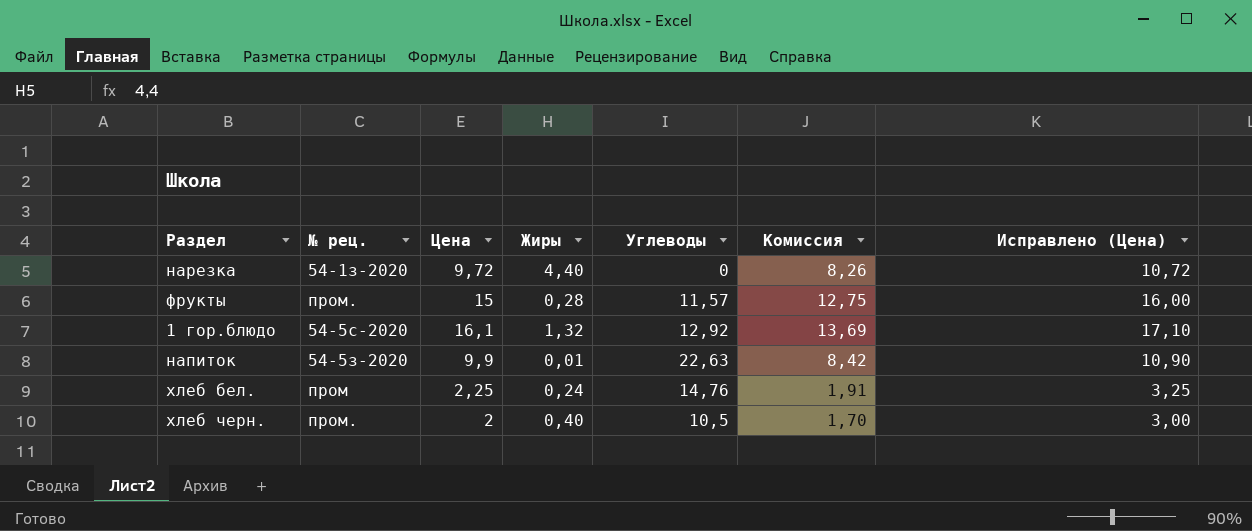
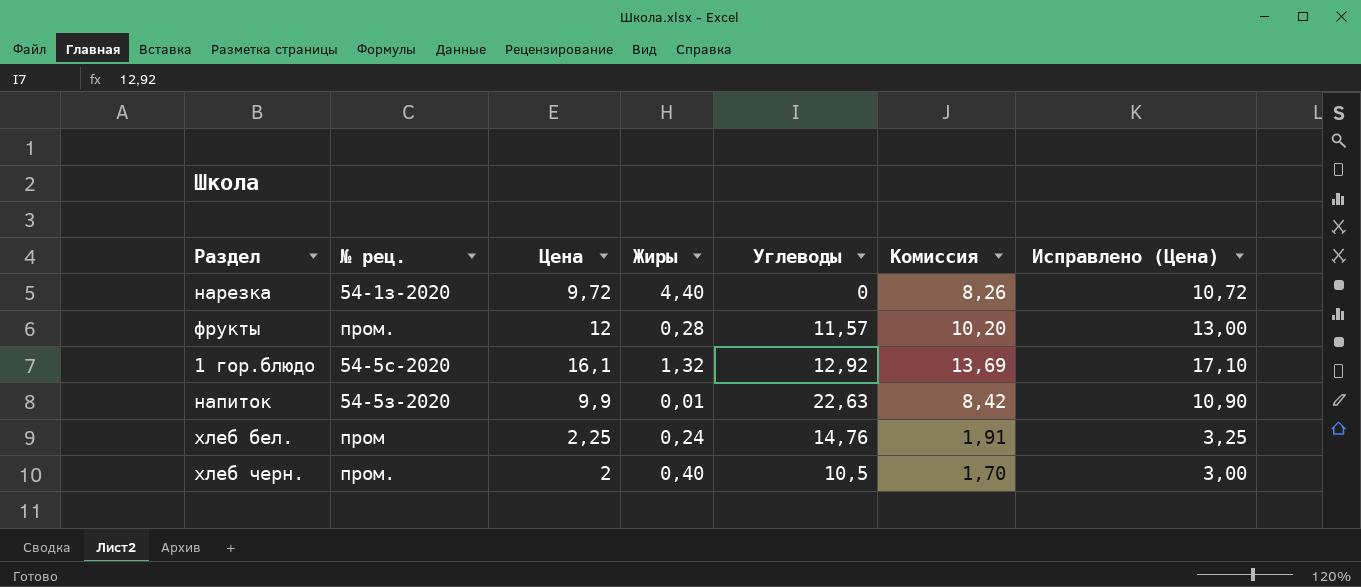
фрукты | Цена: 15 -> 12
фрукты | Комиссия: 12,75 -> 10,20
фрукты | Исправлено (Цена): 16,00 -> 13,00

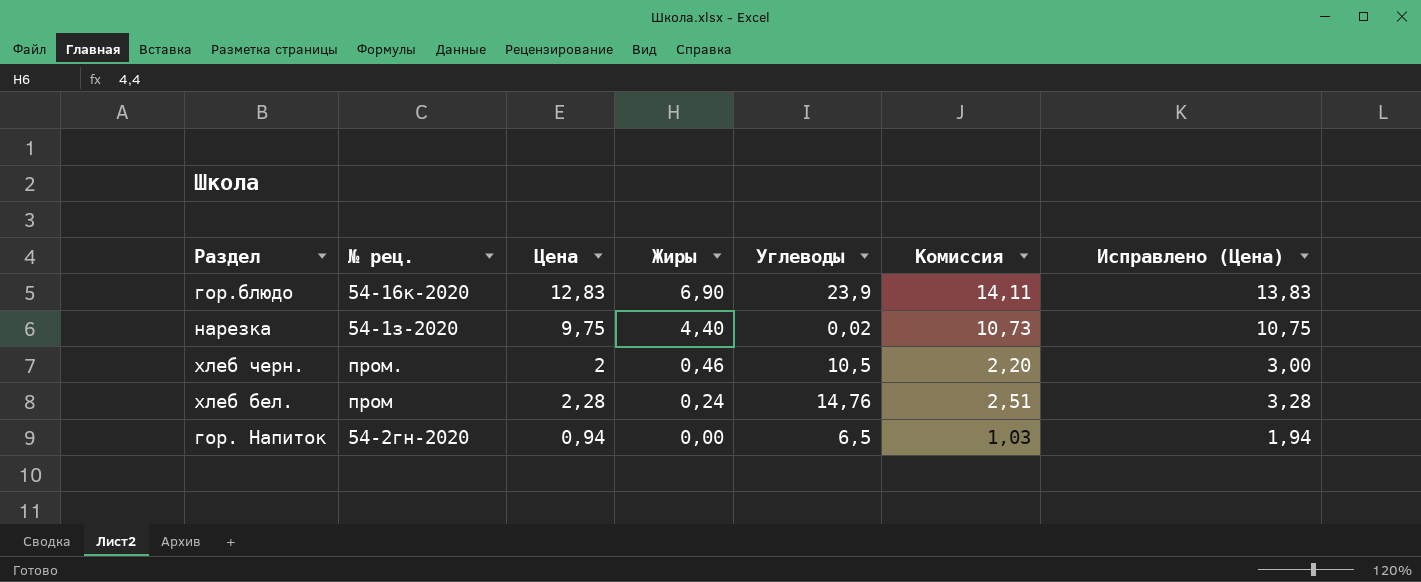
row order: none -> Жиры descending
column Комиссия | formula: [Цена] * 0,85 -> [Цена] * 1,1
row фрукты: пром. | 12 | 0,28 | 11,57 | 10,20 | 13,00 -> none
row 1 гор.блюдо: 54-5с-2020 | 16,1 | 1,32 | 12,92 | 13,69 | 17,10 -> none
row напиток: 54-5з-2020 | 9,9 | 0,01 | 22,63 | 8,42 | 10,90 -> none
row гор.блюдо: none -> 54-16к-2020 | 12,83 | 6,90 | 23,9 | 14,11 | 13,83
нарезка | Цена: 9,72 -> 9,75
нарезка | Углеводы: 0 -> 0,02
нарезка | Исправлено (Цена): 10,72 -> 10,75
хлеб черн. | Жиры: 0,40 -> 0,46
хлеб бел. | Цена: 2,25 -> 2,28
хлеб бел. | Исправлено (Цена): 3,25 -> 3,28
row гор. Напиток: none -> 54-2гн-2020 | 0,94 | 0,00 | 6,5 | 1,03 | 1,94

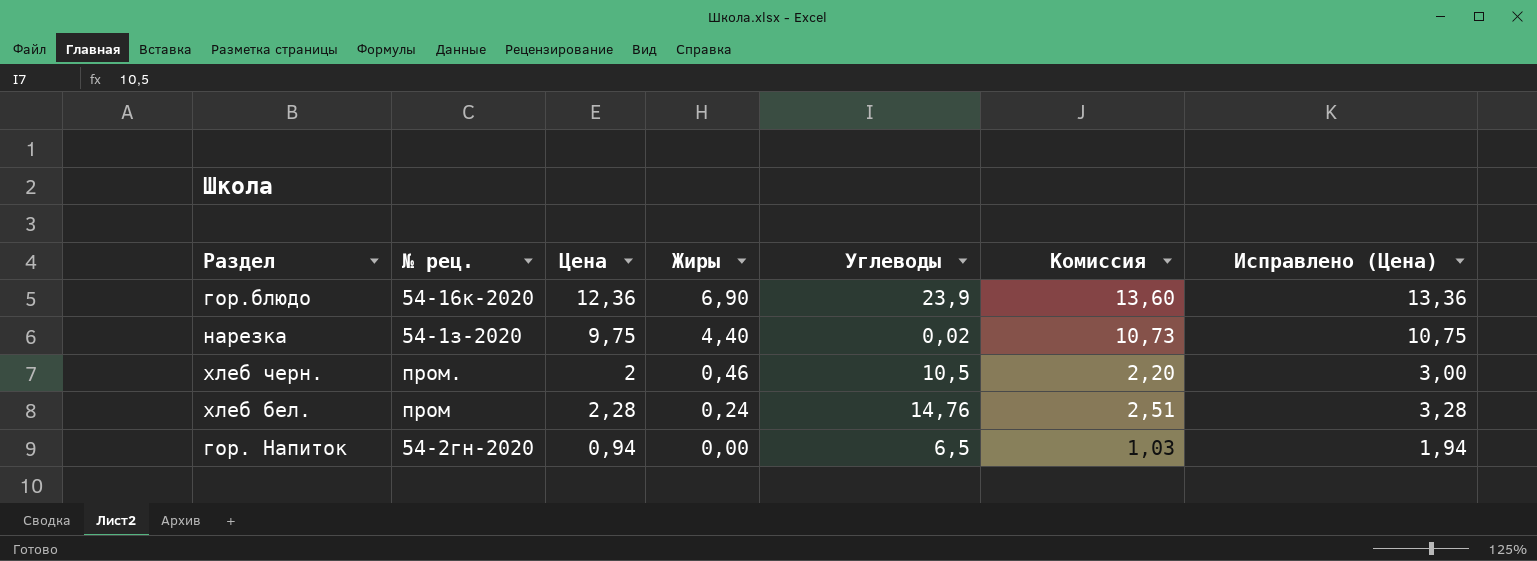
гор.блюдо | Цена: 12,83 -> 12,36
гор.блюдо | Комиссия: 14,11 -> 13,60
гор.блюдо | Исправлено (Цена): 13,83 -> 13,36

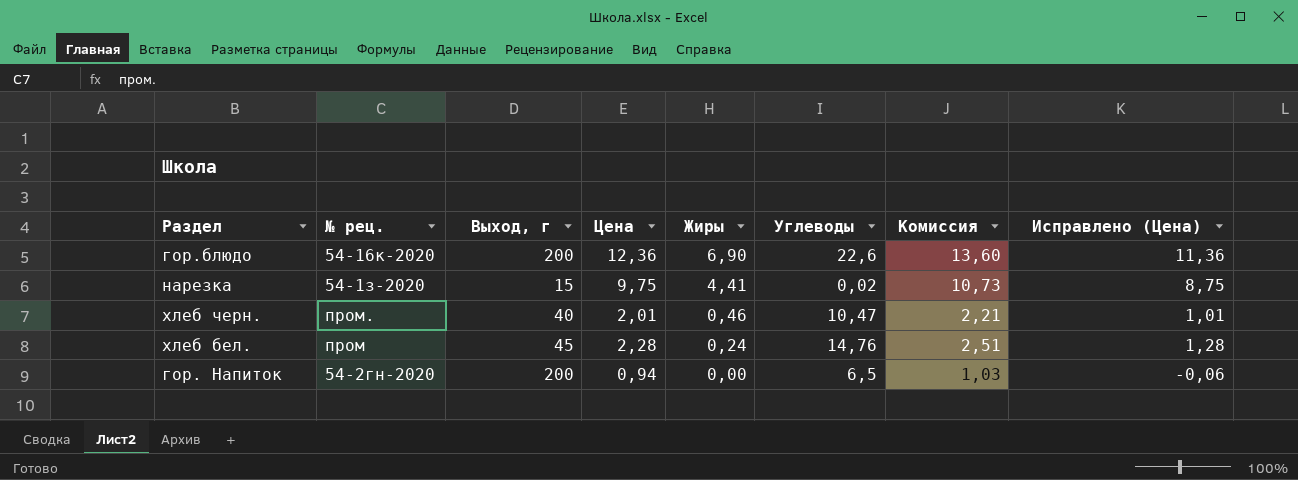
column Выход, г | position: none -> 3
column Исправлено (Цена) | formula: [Цена] + 1 -> [Цена] - 1
гор.блюдо | Углеводы: 23,9 -> 22,6
нарезка | Жиры: 4,40 -> 4,41
хлеб черн. | Цена: 2 -> 2,01
хлеб черн. | Углеводы: 10,5 -> 10,47
хлеб черн. | Комиссия: 2,20 -> 2,21

